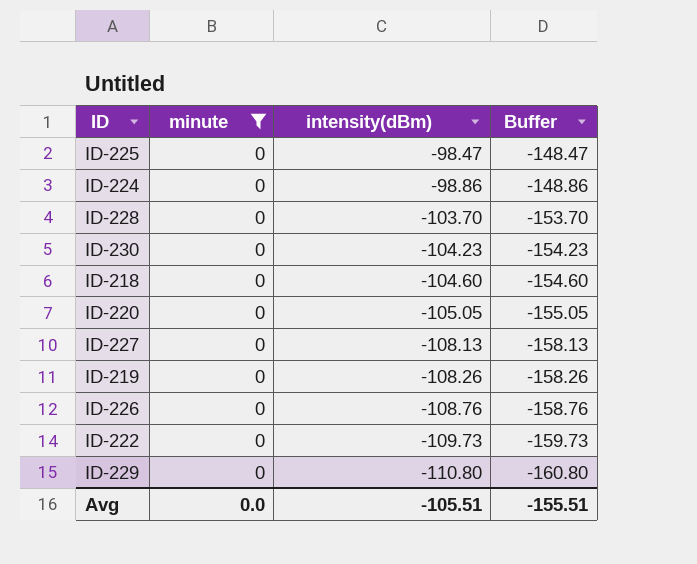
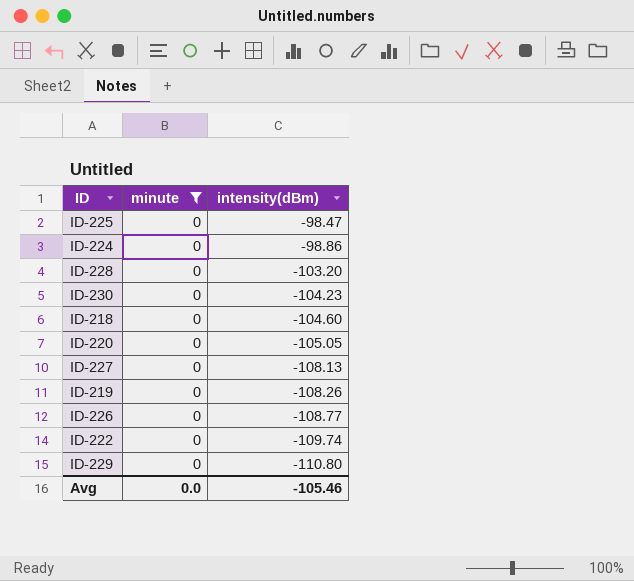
column Buffer | formula: [intensity(dBm)] - 50 -> none
ID-228 | intensity(dBm): -103.70 -> -103.20
ID-226 | intensity(dBm): -108.76 -> -108.77
ID-222 | intensity(dBm): -109.73 -> -109.74
Avg | intensity(dBm): -105.51 -> -105.46

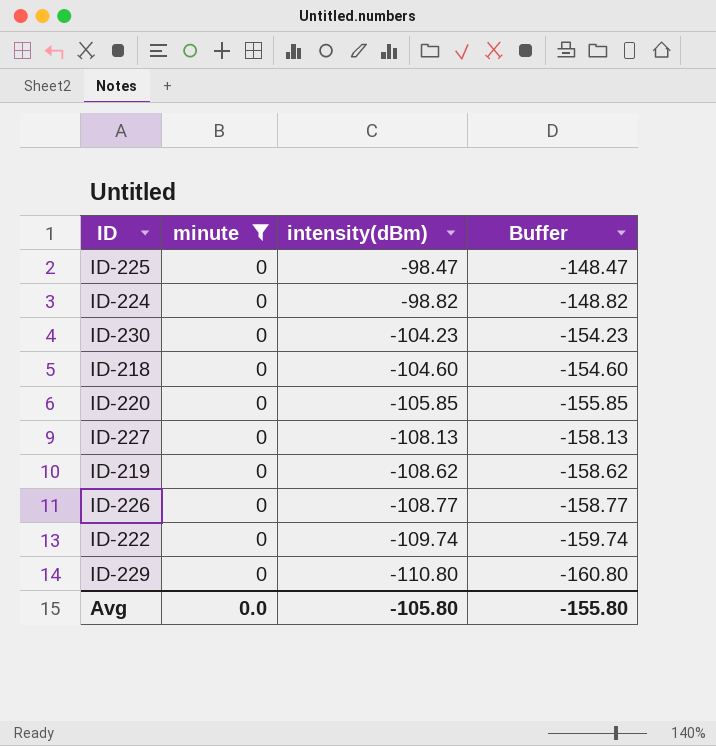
column Buffer | formula: none -> [intensity(dBm)] - 50
row ID-228: 0 | -103.20 -> none
ID-224 | intensity(dBm): -98.86 -> -98.82
ID-220 | intensity(dBm): -105.05 -> -105.85
ID-219 | intensity(dBm): -108.26 -> -108.62
Avg | intensity(dBm): -105.46 -> -105.80

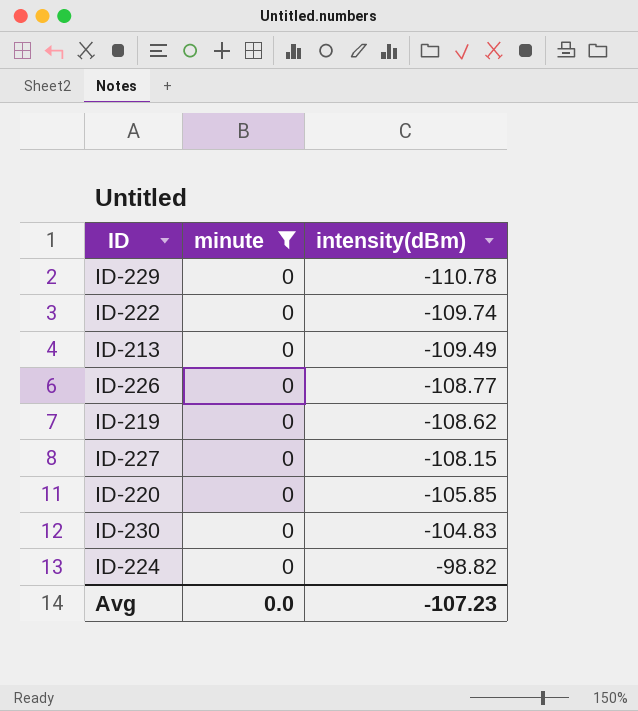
row order: intensity(dBm) descending -> intensity(dBm) ascending
column Buffer | formula: [intensity(dBm)] - 50 -> none
row ID-225: 0 | -98.47 | -148.47 -> none
row ID-218: 0 | -104.60 | -154.60 -> none
ID-229 | intensity(dBm): -110.80 -> -110.78
row ID-213: none -> 0 | -109.49
ID-227 | intensity(dBm): -108.13 -> -108.15
ID-230 | intensity(dBm): -104.23 -> -104.83
Avg | intensity(dBm): -105.80 -> -107.23

